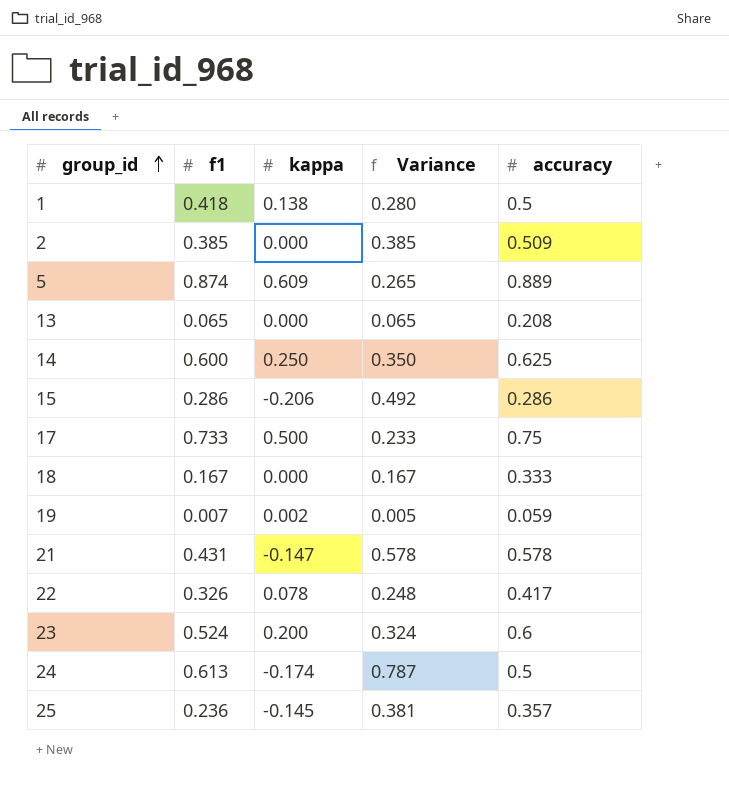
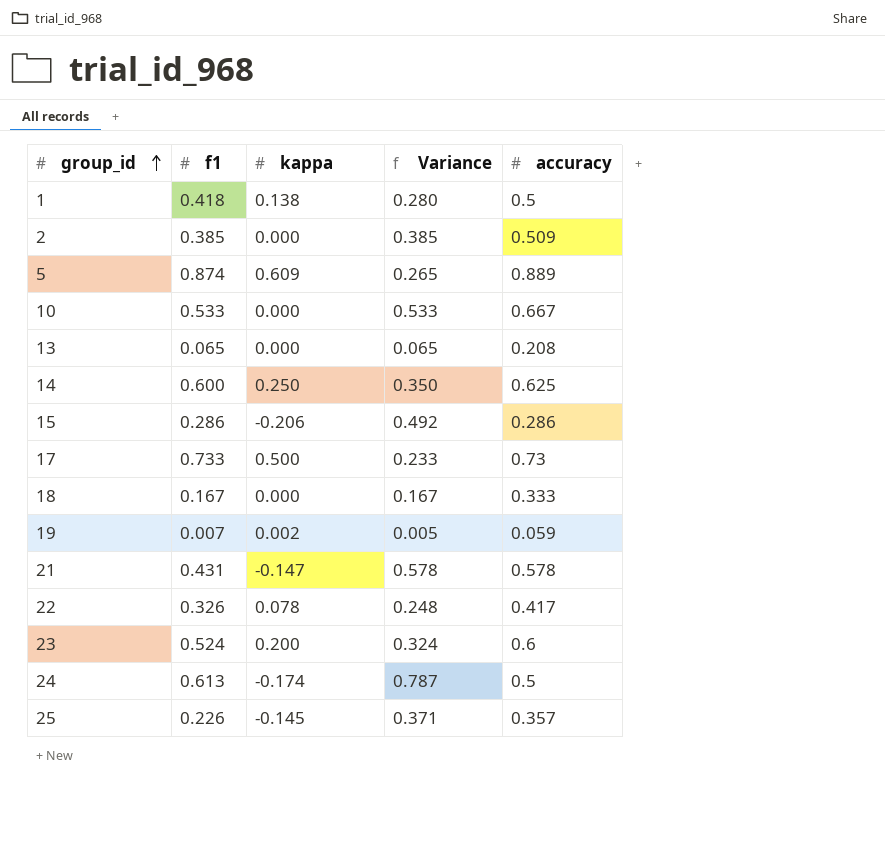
row 10: none -> 0.533 | 0.000 | 0.533 | 0.667
17 | accuracy: 0.75 -> 0.73
25 | f1: 0.236 -> 0.226
25 | Variance: 0.381 -> 0.371

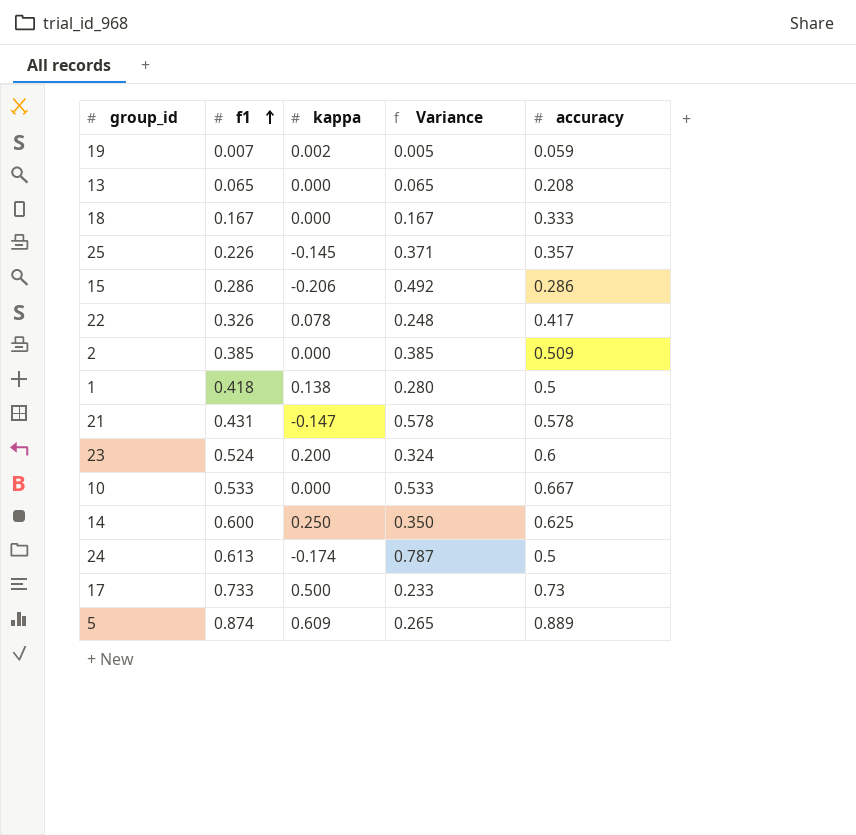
row order: group_id ascending -> f1 ascending

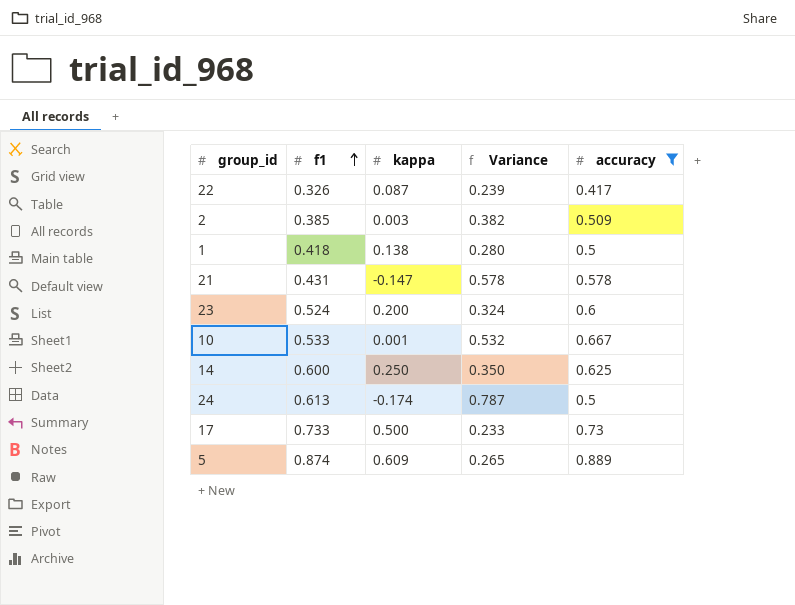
filter: none -> accuracy >= 0.417
22 | kappa: 0.078 -> 0.087
22 | Variance: 0.248 -> 0.239
2 | kappa: 0.000 -> 0.003
2 | Variance: 0.385 -> 0.382
10 | kappa: 0.000 -> 0.001
10 | Variance: 0.533 -> 0.532

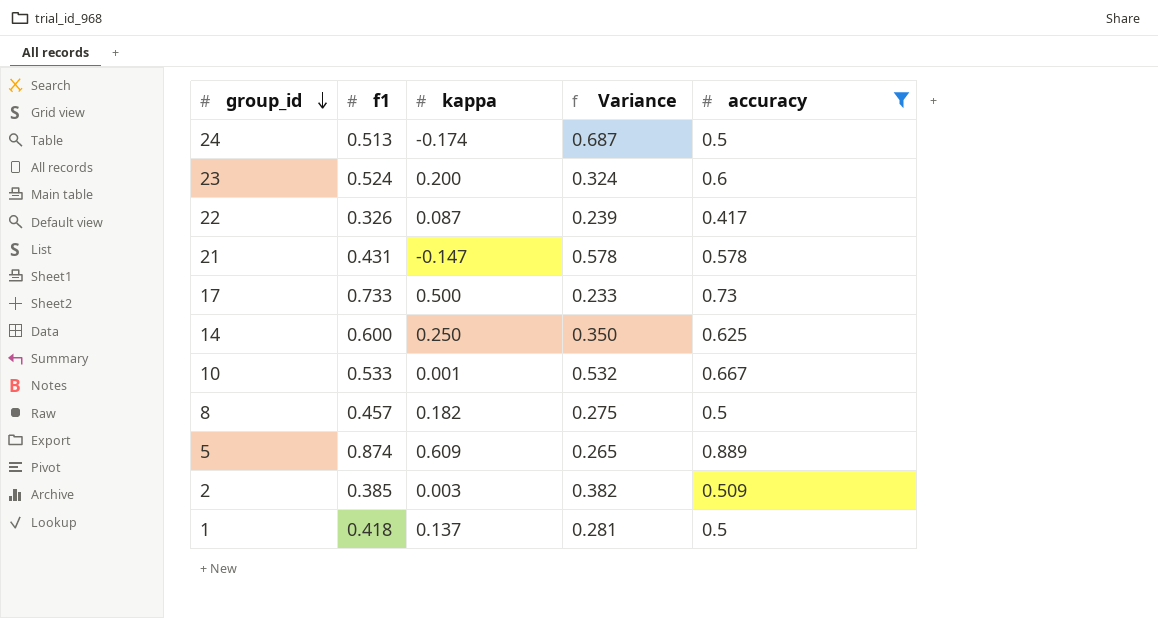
row order: f1 ascending -> group_id descending
24 | f1: 0.613 -> 0.513
24 | Variance: 0.787 -> 0.687
row 8: none -> 0.457 | 0.182 | 0.275 | 0.5
1 | kappa: 0.138 -> 0.137
1 | Variance: 0.280 -> 0.281

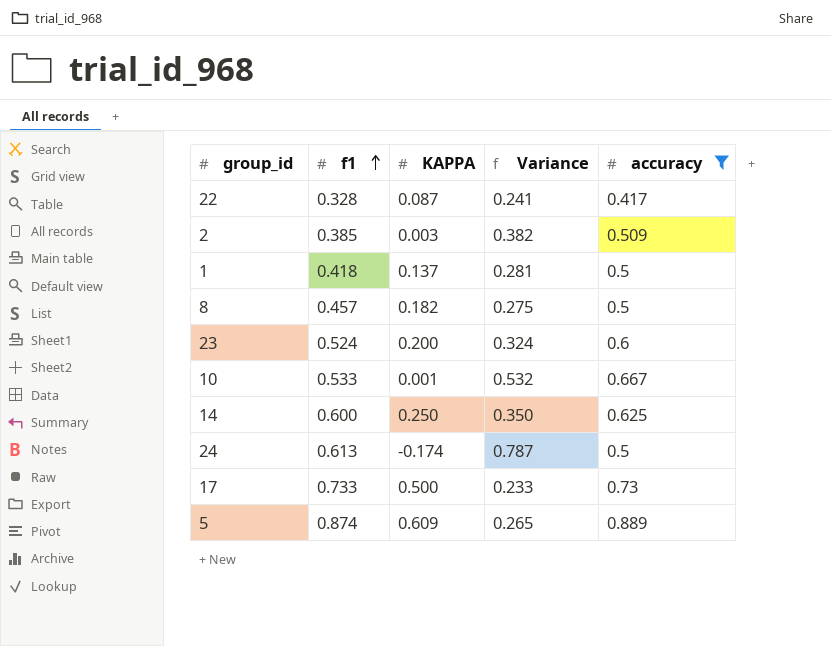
row order: group_id descending -> f1 ascending
column name: kappa -> KAPPA
row 21: 0.431 | -0.147 | 0.578 | 0.578 -> none
22 | f1: 0.326 -> 0.328
22 | Variance: 0.239 -> 0.241
24 | f1: 0.513 -> 0.613
24 | Variance: 0.687 -> 0.787

